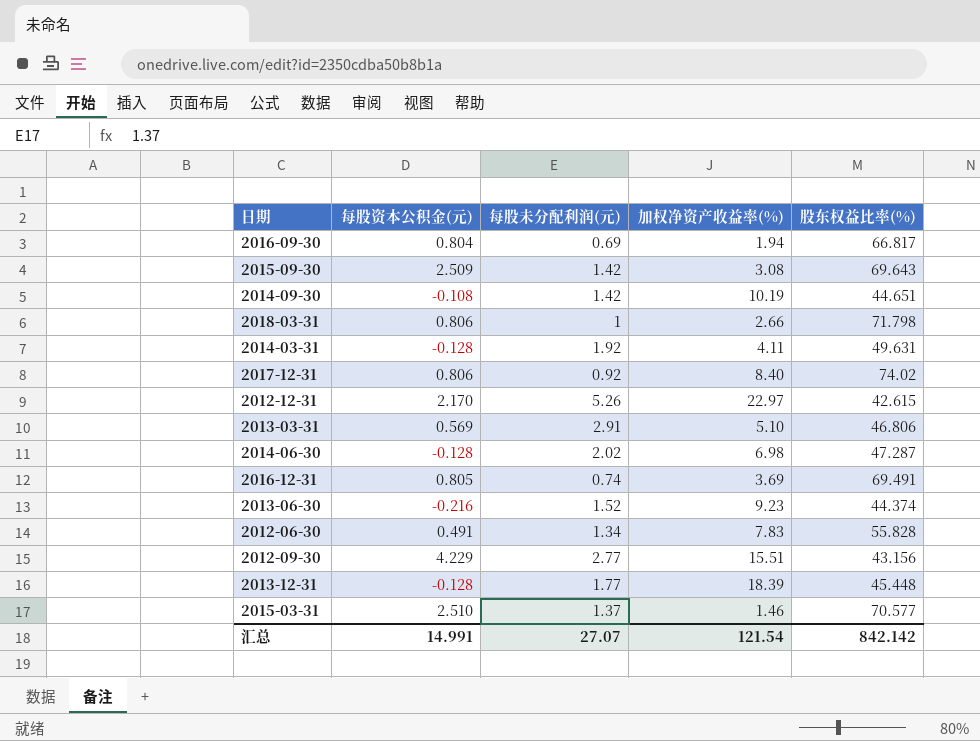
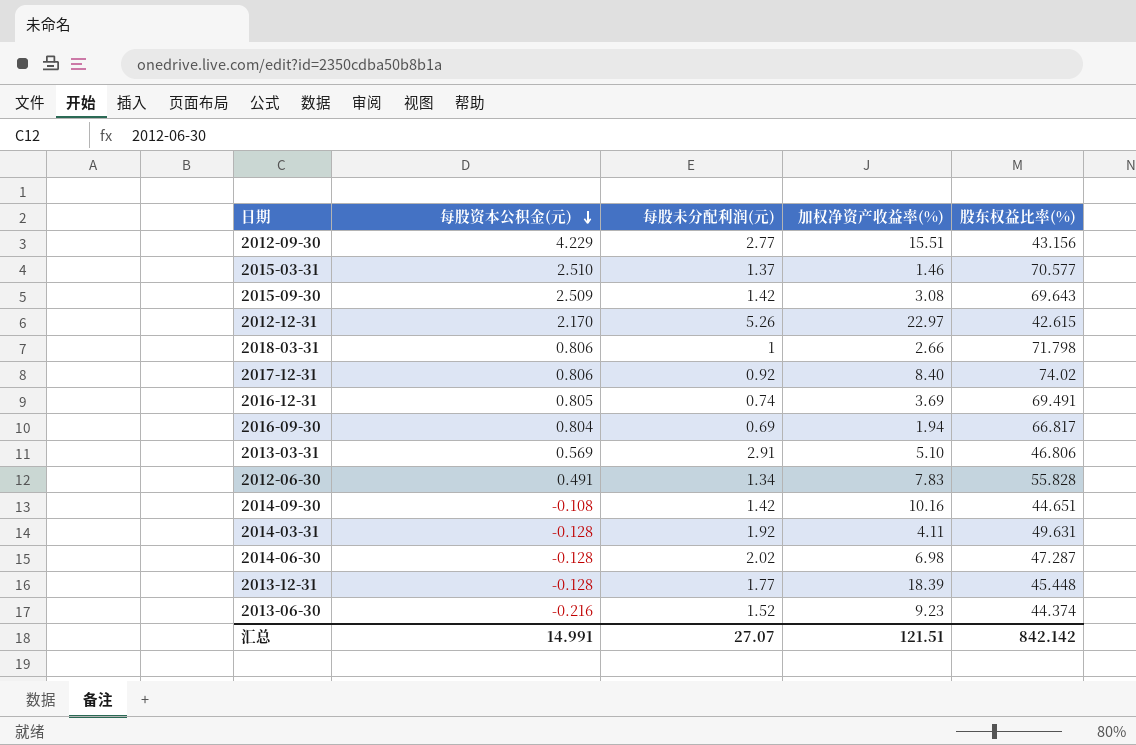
row order: none -> 每股资本公积金(元) descending
2014-09-30 | 加权净资产收益率(%): 10.19 -> 10.16
汇总 | 加权净资产收益率(%): 121.54 -> 121.51

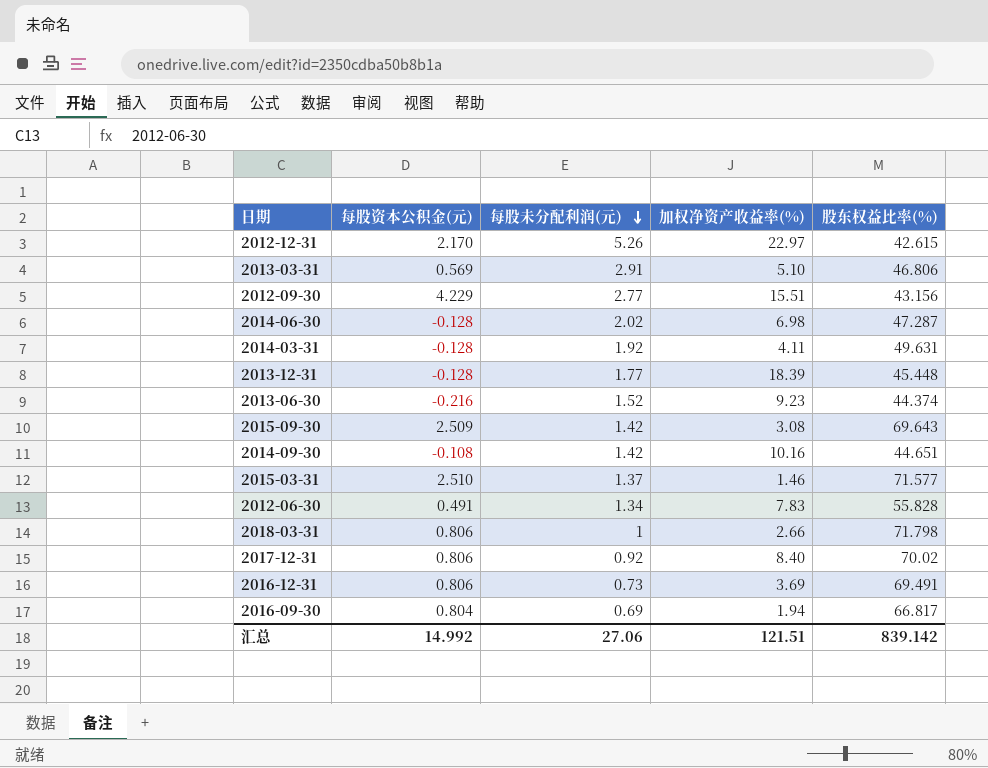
row order: 每股资本公积金(元) descending -> 每股未分配利润(元) descending
2015-03-31 | 股东权益比率(%): 70.577 -> 71.577
2017-12-31 | 股东权益比率(%): 74.02 -> 70.02
2016-12-31 | 每股资本公积金(元): 0.805 -> 0.806
2016-12-31 | 每股未分配利润(元): 0.74 -> 0.73
汇总 | 每股资本公积金(元): 14.991 -> 14.992
汇总 | 每股未分配利润(元): 27.07 -> 27.06
汇总 | 股东权益比率(%): 842.142 -> 839.142

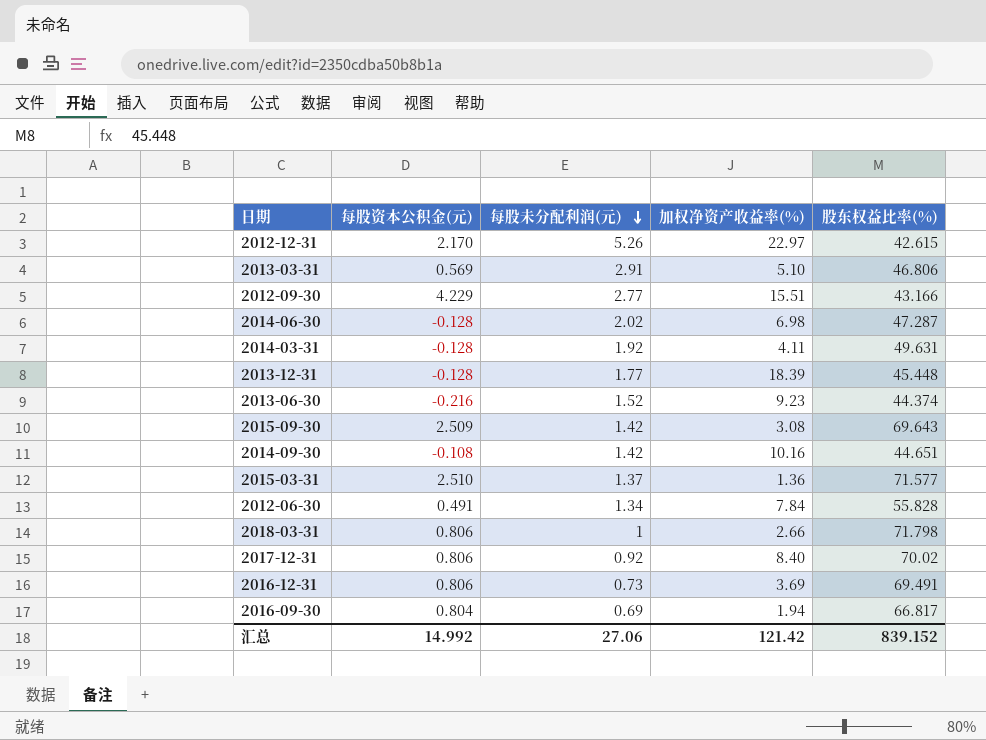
2012-09-30 | 股东权益比率(%): 43.156 -> 43.166
2015-03-31 | 加权净资产收益率(%): 1.46 -> 1.36
2012-06-30 | 加权净资产收益率(%): 7.83 -> 7.84
汇总 | 加权净资产收益率(%): 121.51 -> 121.42
汇总 | 股东权益比率(%): 839.142 -> 839.152

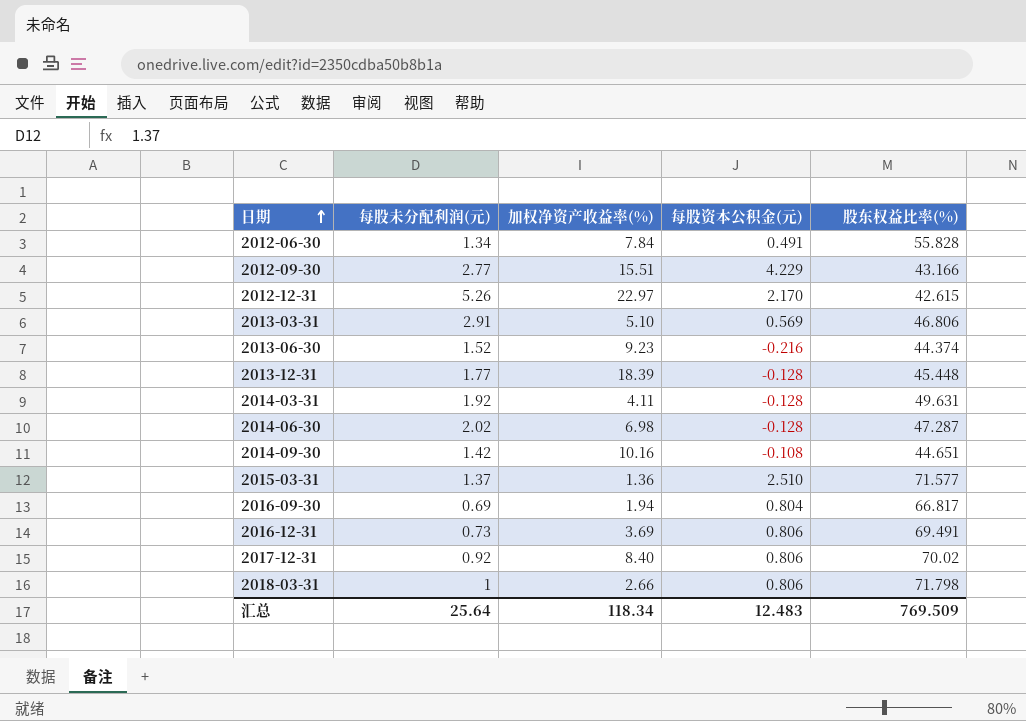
row order: 每股未分配利润(元) descending -> 日期 ascending
column 每股资本公积金(元) | position: 2 -> 4
row 2015-09-30: 2.509 | 1.42 | 3.08 | 69.643 -> none
汇总 | 每股未分配利润(元): 27.06 -> 25.64
汇总 | 加权净资产收益率(%): 121.42 -> 118.34
汇总 | 每股资本公积金(元): 14.992 -> 12.483
汇总 | 股东权益比率(%): 839.152 -> 769.509

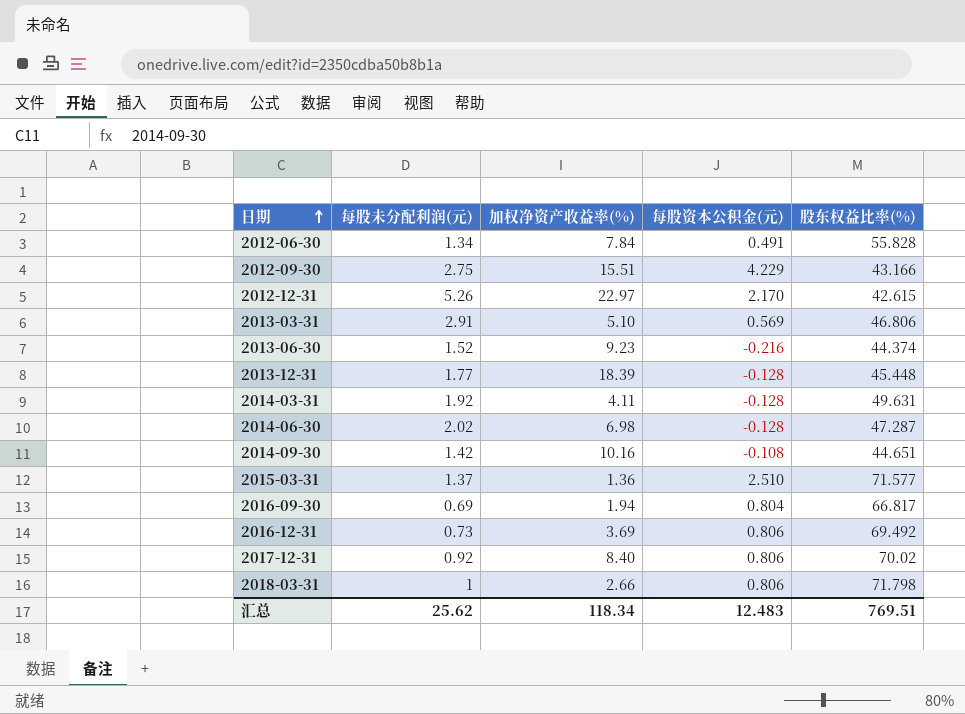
2012-09-30 | 每股未分配利润(元): 2.77 -> 2.75
2016-12-31 | 股东权益比率(%): 69.491 -> 69.492
汇总 | 每股未分配利润(元): 25.64 -> 25.62
汇总 | 股东权益比率(%): 769.509 -> 769.51

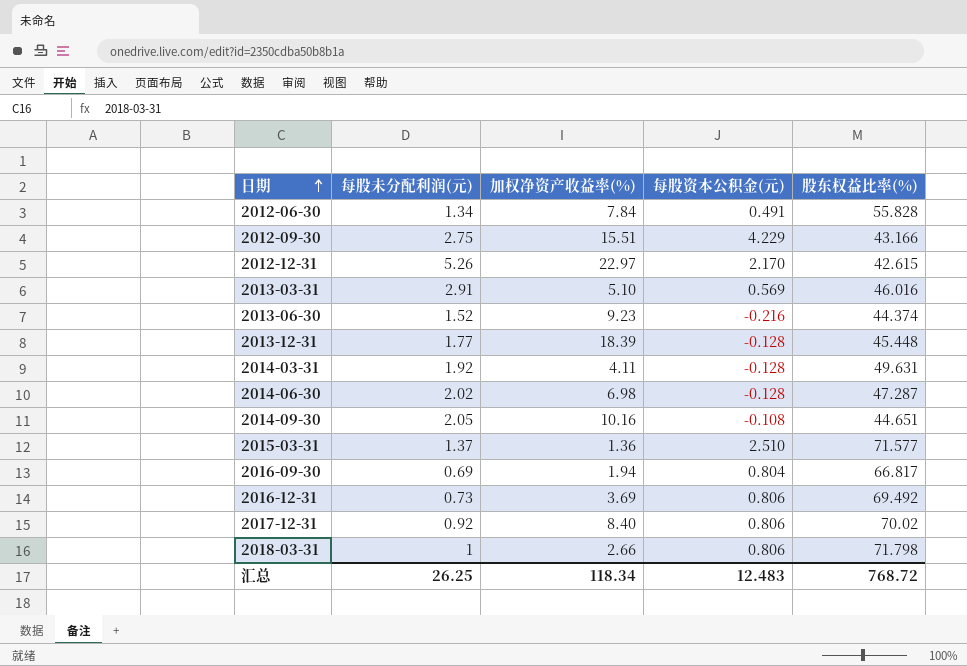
2013-03-31 | 股东权益比率(%): 46.806 -> 46.016
2014-09-30 | 每股未分配利润(元): 1.42 -> 2.05
汇总 | 每股未分配利润(元): 25.62 -> 26.25
汇总 | 股东权益比率(%): 769.51 -> 768.72

